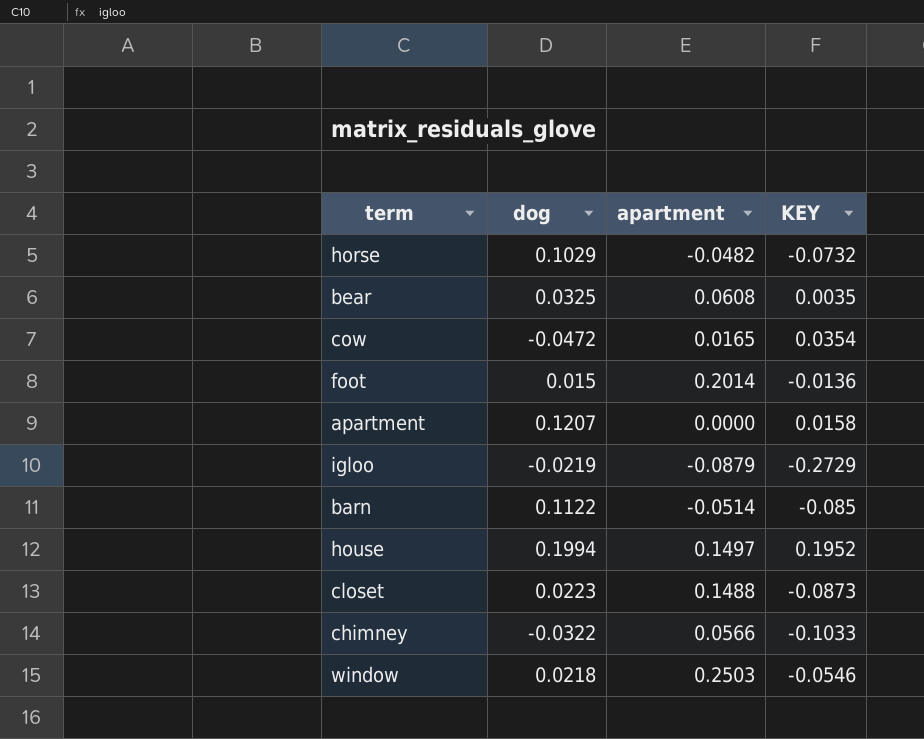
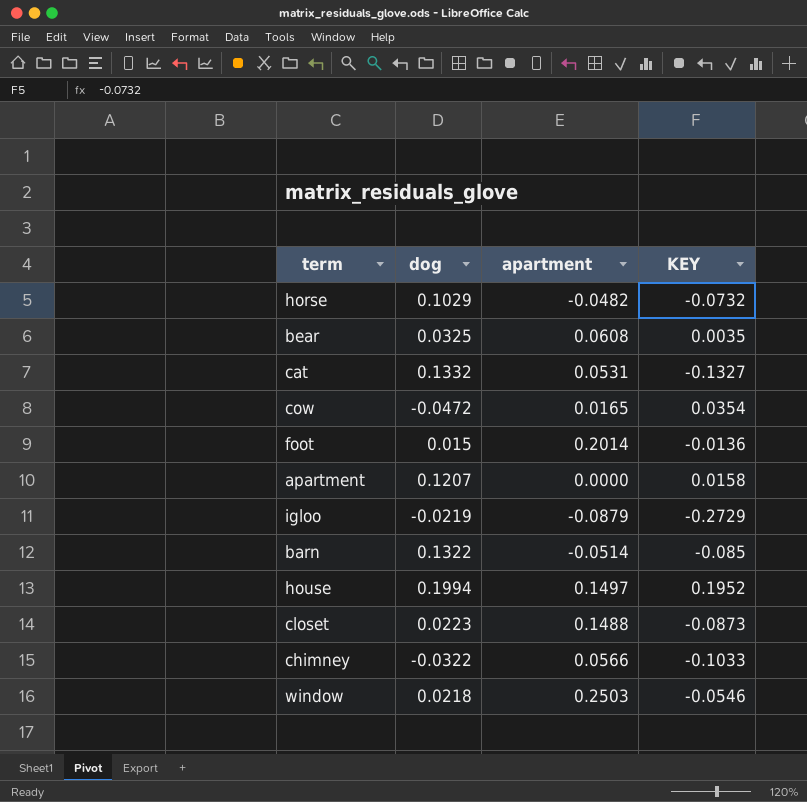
row cat: none -> 0.1332 | 0.0531 | -0.1327
barn | dog: 0.1122 -> 0.1322

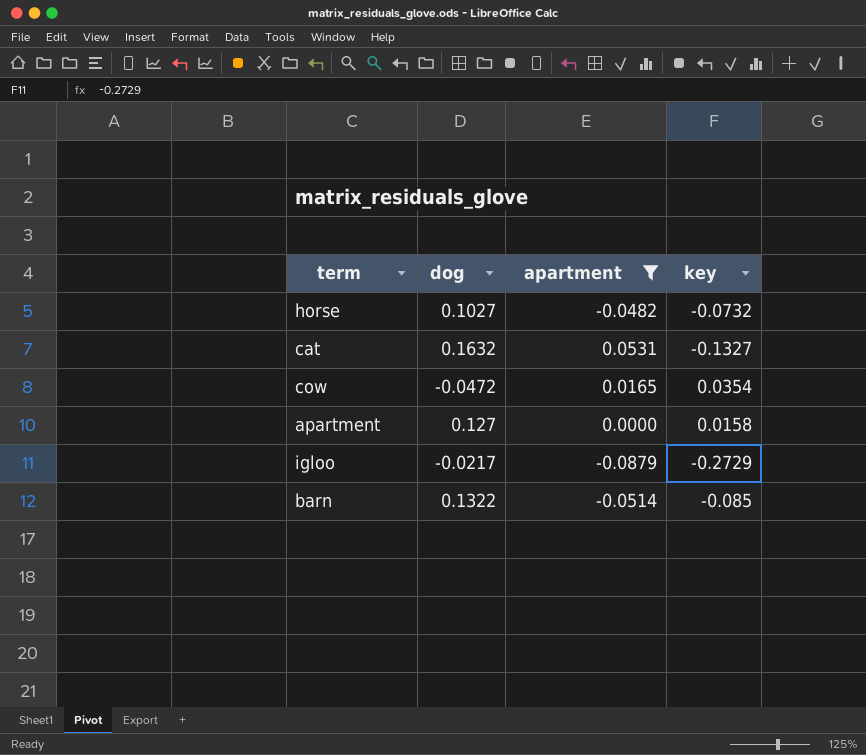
filter: none -> apartment <= 0.0531
column name: KEY -> key
horse | dog: 0.1029 -> 0.1027
cat | dog: 0.1332 -> 0.1632
apartment | dog: 0.1207 -> 0.127
igloo | dog: -0.0219 -> -0.0217

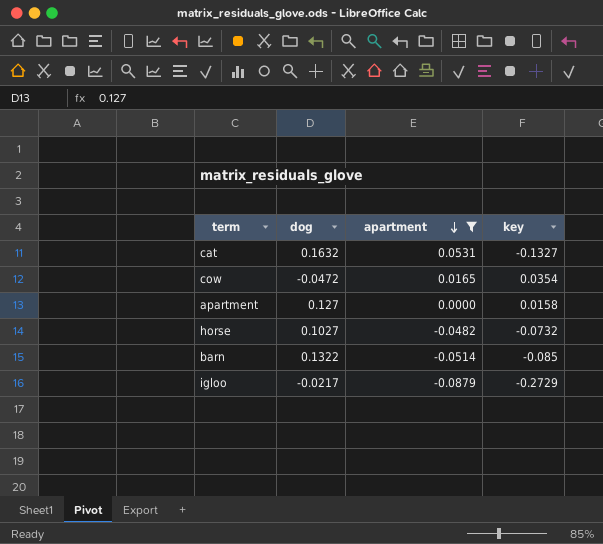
row order: none -> apartment descending

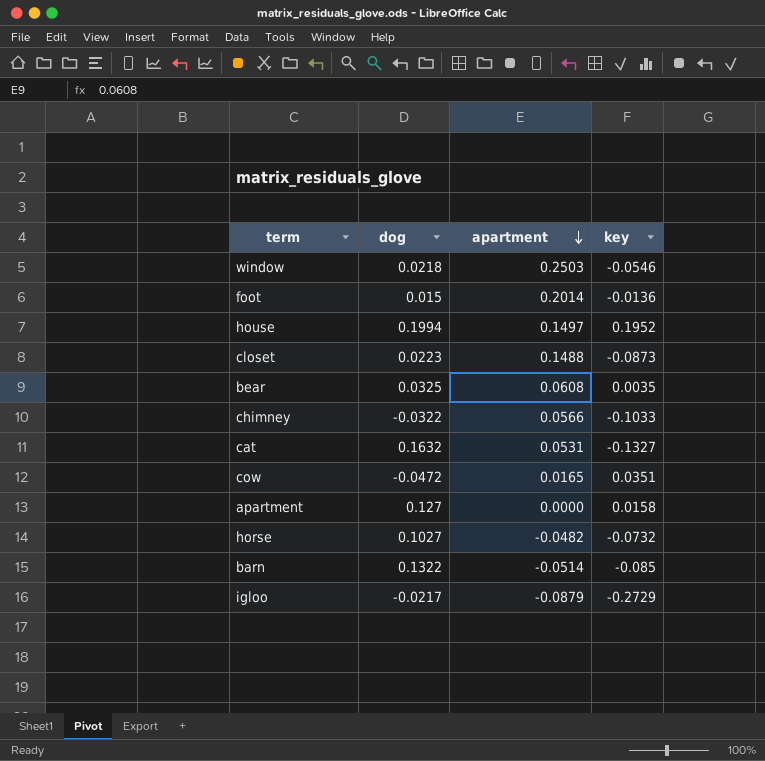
filter: apartment <= 0.0531 -> none
cow | key: 0.0354 -> 0.0351

